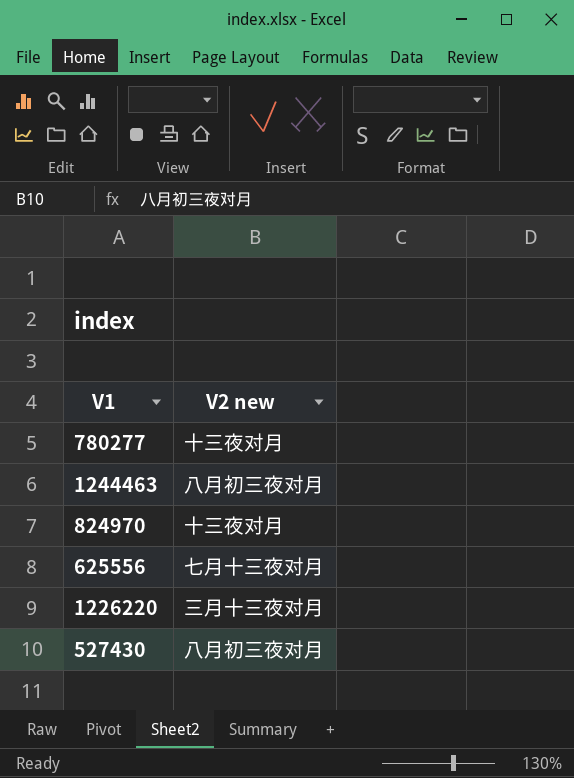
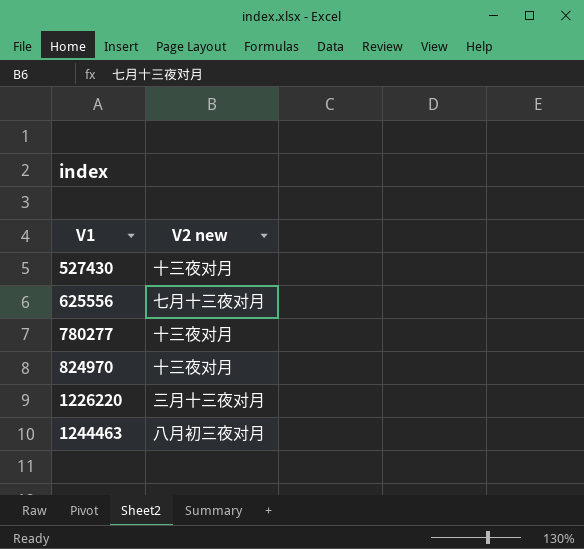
row order: none -> V1 ascending
527430 | V2 new: 八月初三夜对月 -> 十三夜对月

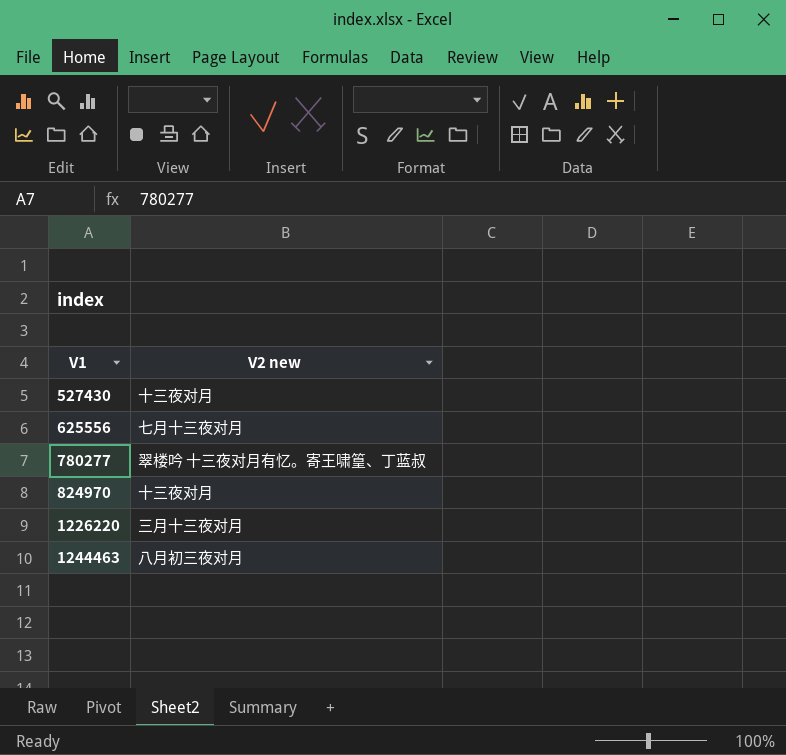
780277 | V2 new: 十三夜对月 -> 翠楼吟 十三夜对月有忆。寄王啸篁、丁蓝叔

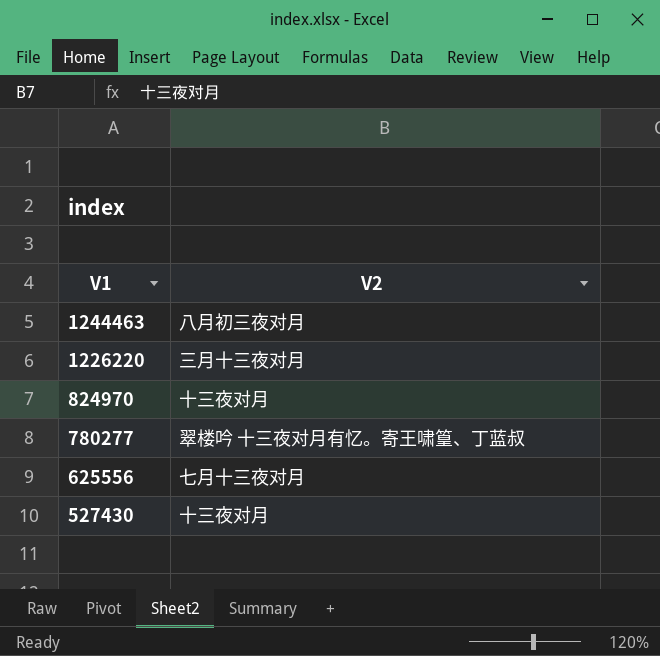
row order: V1 ascending -> V1 descending
column name: V2 new -> V2

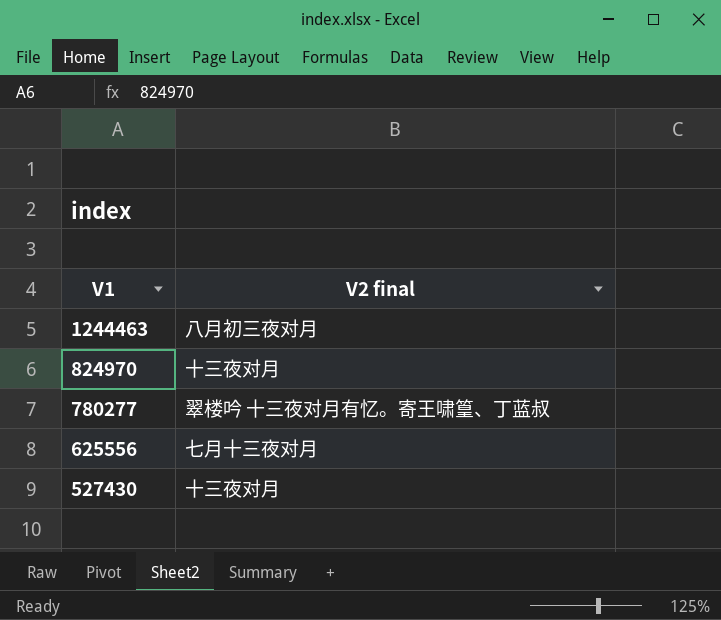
column name: V2 -> V2 final
row 1226220: 三月十三夜对月 -> none

